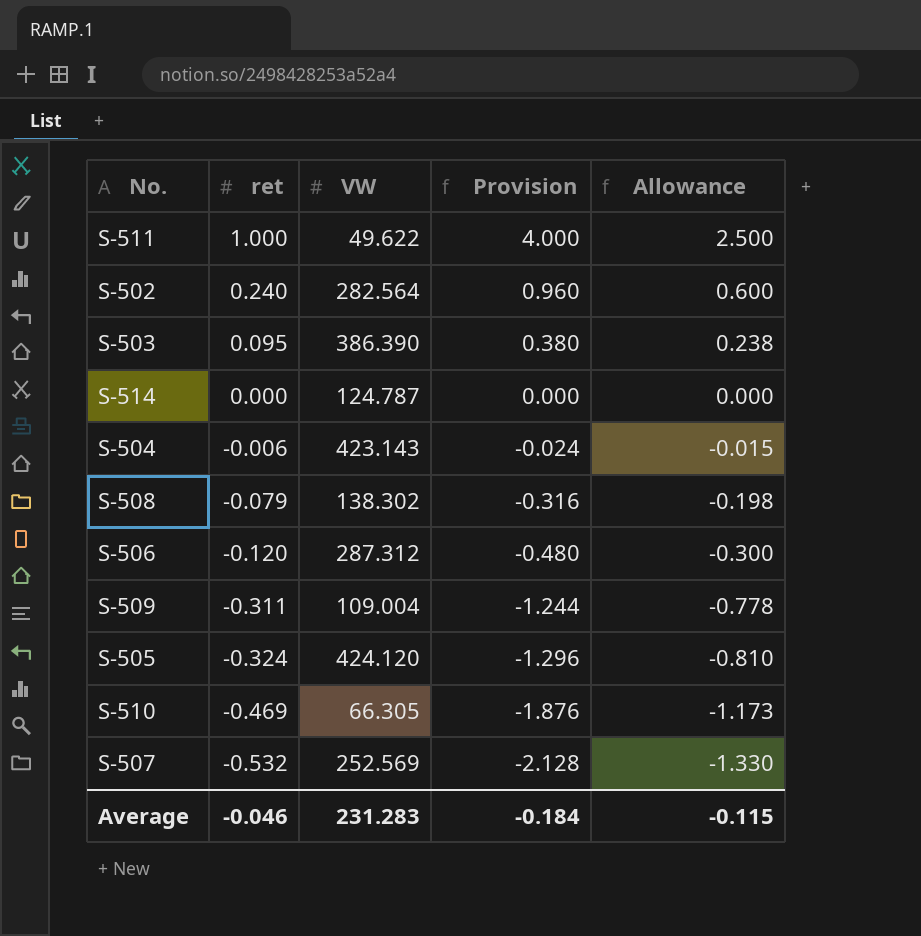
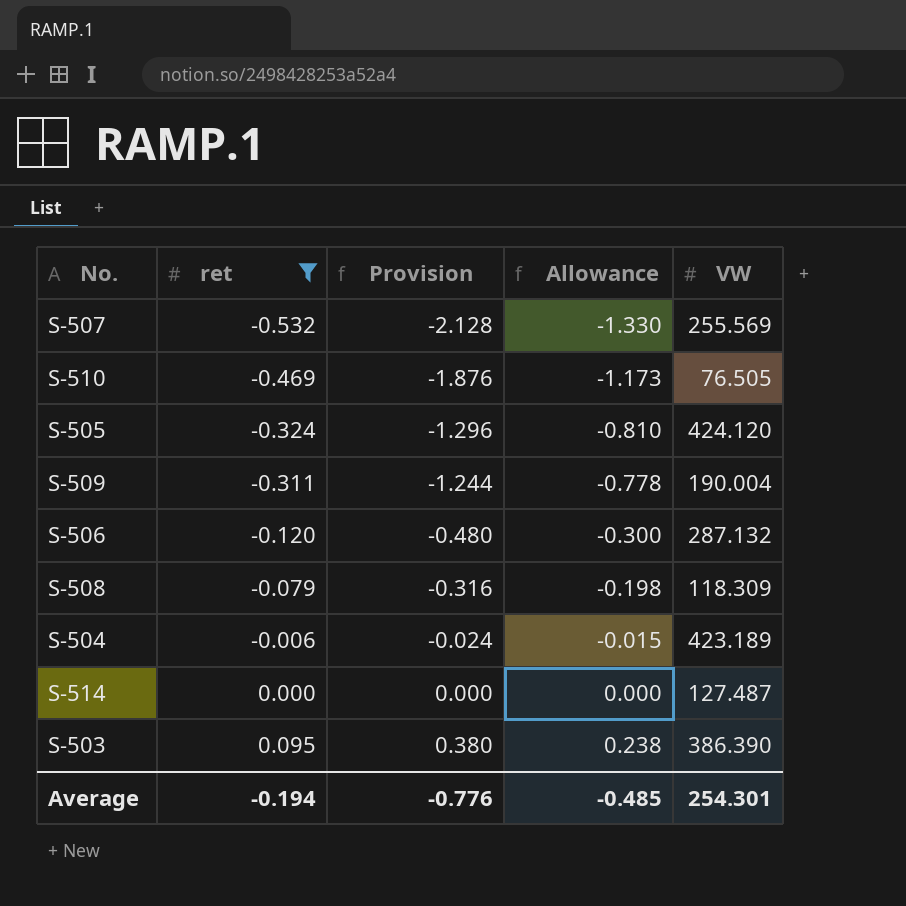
filter: none -> ret <= 0.095
row order: ret descending -> ret ascending
column VW | position: 3 -> 5
S-507 | VW: 252.569 -> 255.569
S-510 | VW: 66.305 -> 76.505
S-509 | VW: 109.004 -> 190.004
S-506 | VW: 287.312 -> 287.132
S-508 | VW: 138.302 -> 118.309
S-504 | VW: 423.143 -> 423.189
S-514 | VW: 124.787 -> 127.487
Average | ret: -0.046 -> -0.194
Average | Provision: -0.184 -> -0.776
Average | Allowance: -0.115 -> -0.485
Average | VW: 231.283 -> 254.301

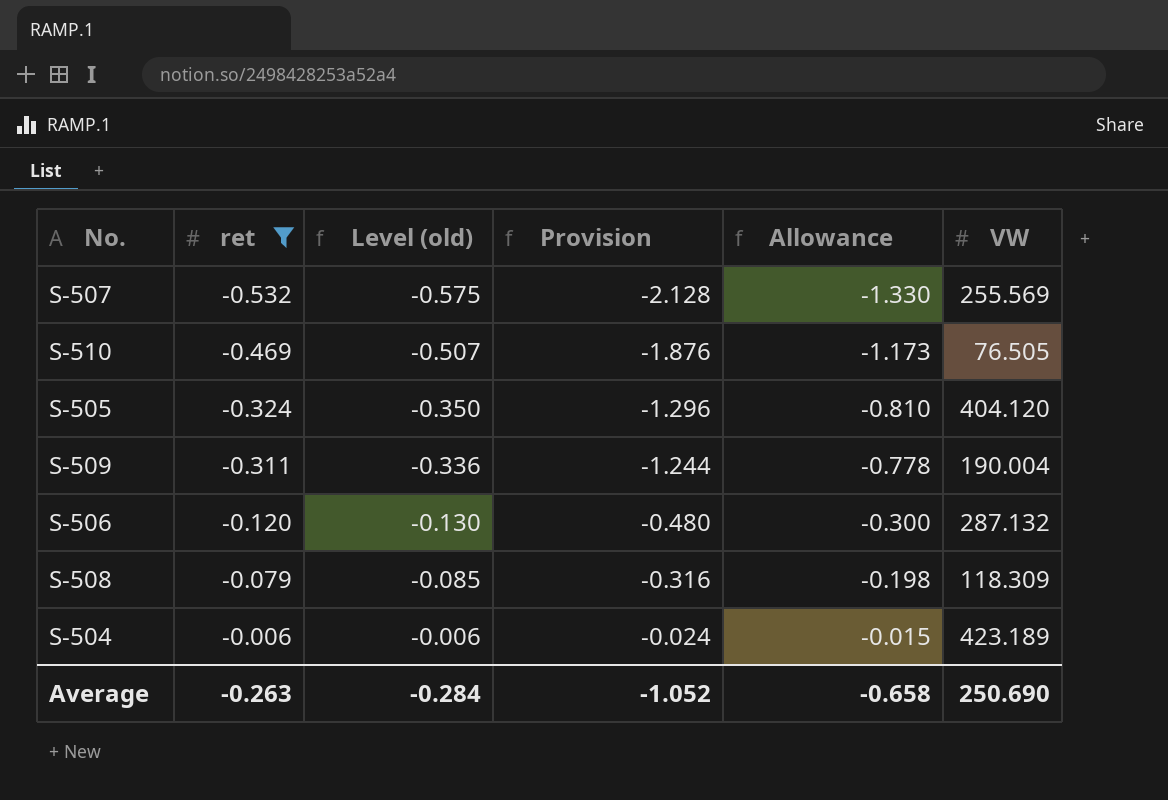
column Level (old) | formula: none -> [ret] * 1.08
row S-514: 0.000 | 0.000 | 0.000 | 127.487 -> none
row S-503: 0.095 | 0.380 | 0.238 | 386.390 -> none
S-505 | VW: 424.120 -> 404.120
Average | ret: -0.194 -> -0.263
Average | Provision: -0.776 -> -1.052
Average | Allowance: -0.485 -> -0.658
Average | VW: 254.301 -> 250.690

